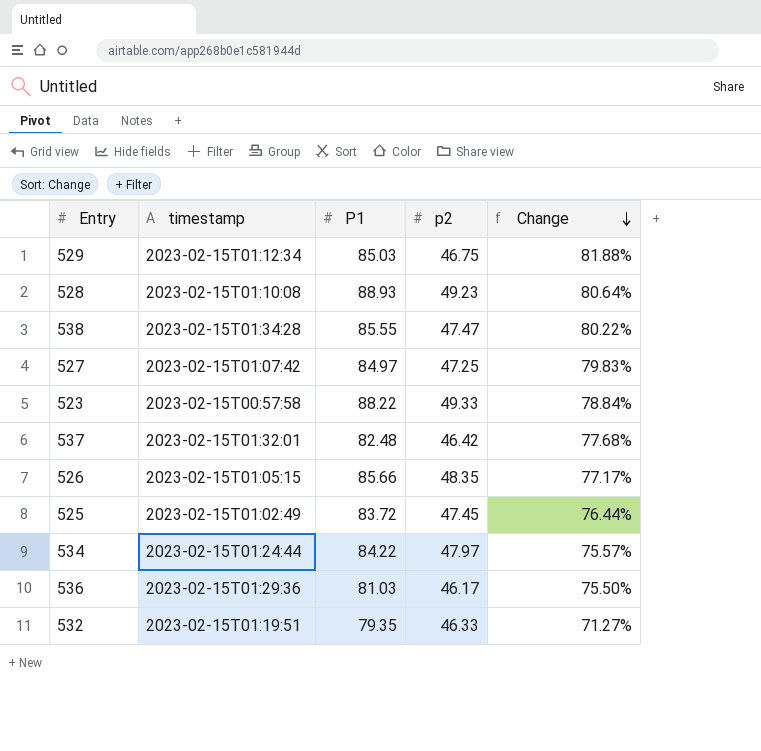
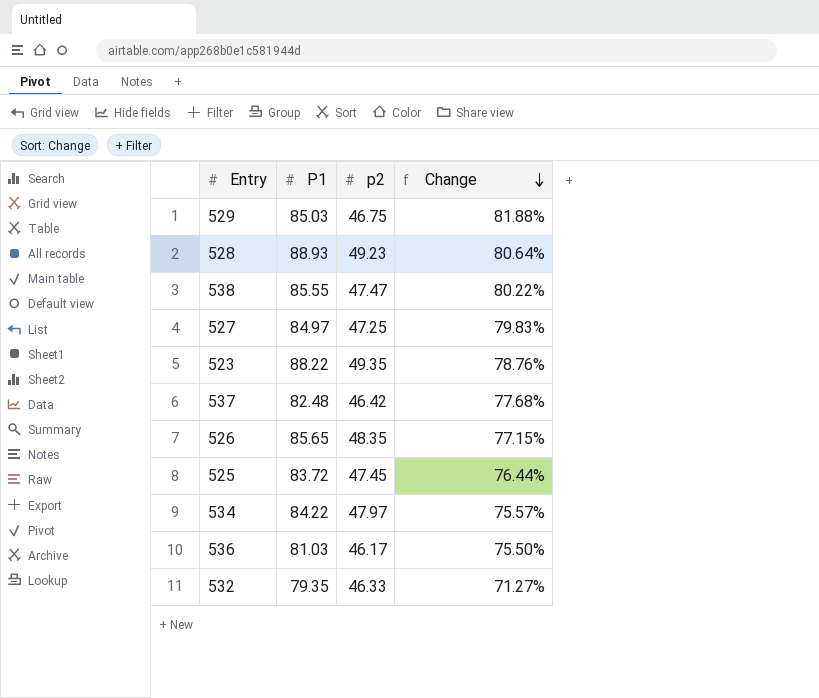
column timestamp | position: 2 -> none
523 | p2: 49.33 -> 49.35
523 | Change: 78.84% -> 78.76%
526 | P1: 85.66 -> 85.65
526 | Change: 77.17% -> 77.15%

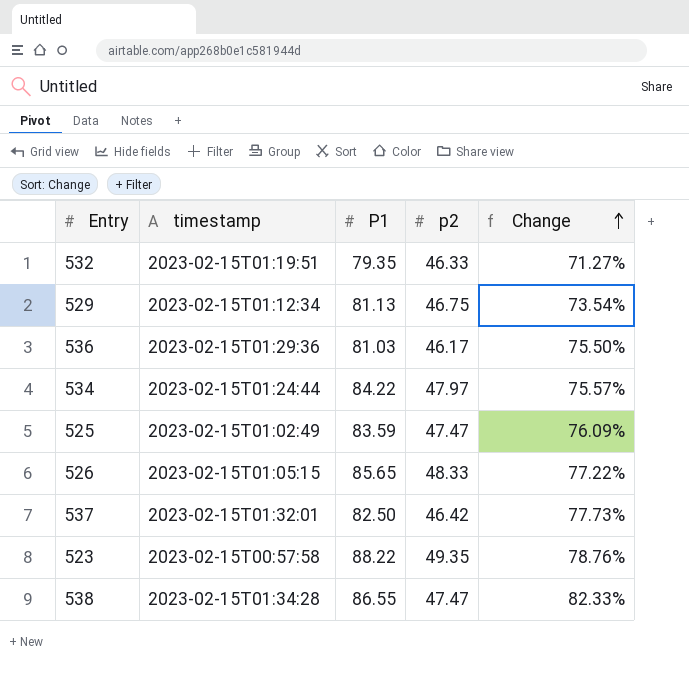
row order: Change descending -> Change ascending
column timestamp | position: none -> 2
row 528: 88.93 | 49.23 | 80.64% -> none
row 527: 84.97 | 47.25 | 79.83% -> none
529 | P1: 85.03 -> 81.13
529 | Change: 81.88% -> 73.54%
525 | P1: 83.72 -> 83.59
525 | p2: 47.45 -> 47.47
525 | Change: 76.44% -> 76.09%
526 | p2: 48.35 -> 48.33
526 | Change: 77.15% -> 77.22%
537 | P1: 82.48 -> 82.50
537 | Change: 77.68% -> 77.73%
538 | P1: 85.55 -> 86.55
538 | Change: 80.22% -> 82.33%

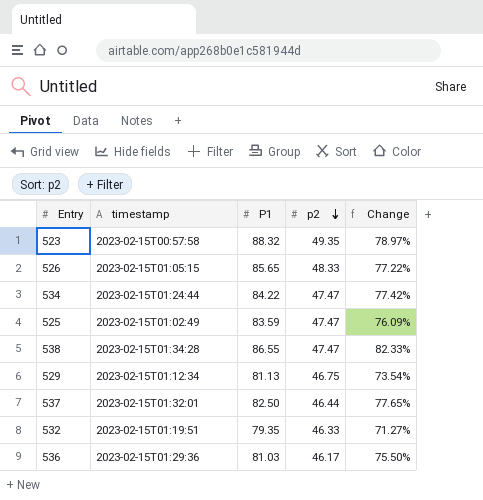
row order: Change ascending -> p2 descending
523 | P1: 88.22 -> 88.32
523 | Change: 78.76% -> 78.97%
534 | p2: 47.97 -> 47.47
534 | Change: 75.57% -> 77.42%
537 | p2: 46.42 -> 46.44
537 | Change: 77.73% -> 77.65%

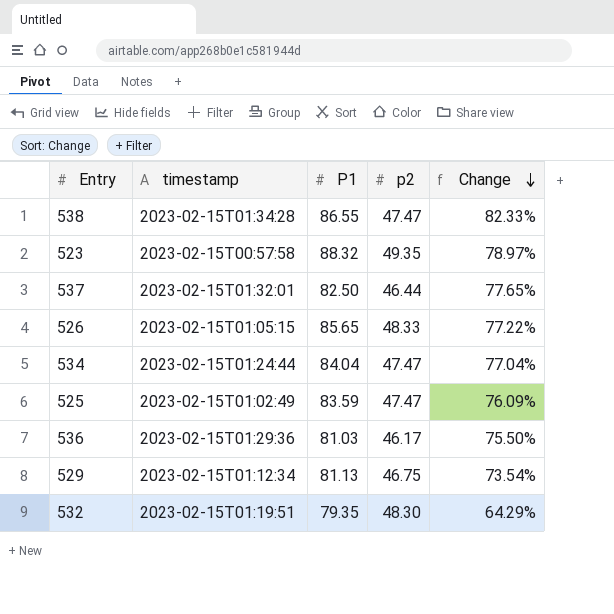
row order: p2 descending -> Change descending
534 | P1: 84.22 -> 84.04
534 | Change: 77.42% -> 77.04%
532 | p2: 46.33 -> 48.30
532 | Change: 71.27% -> 64.29%

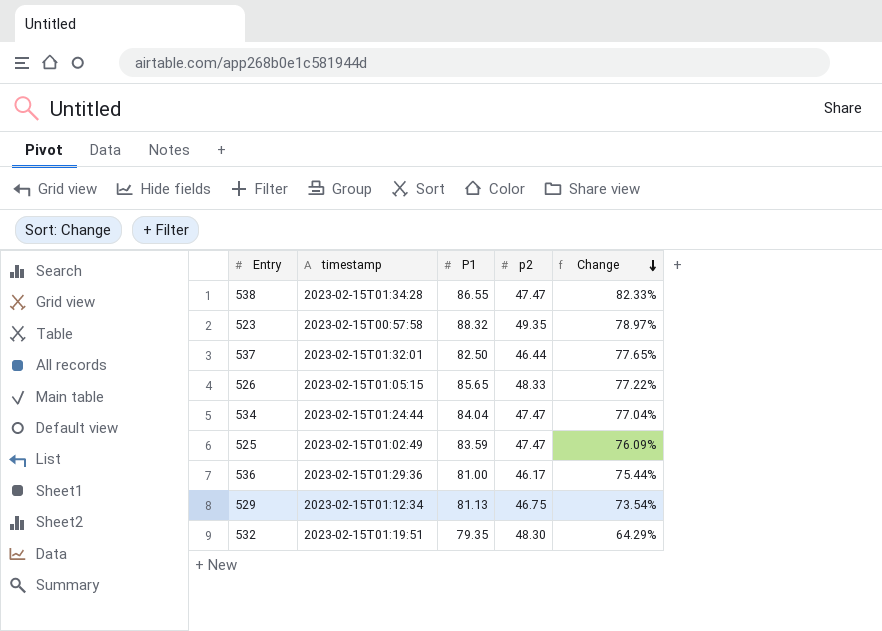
536 | P1: 81.03 -> 81.00
536 | Change: 75.50% -> 75.44%

